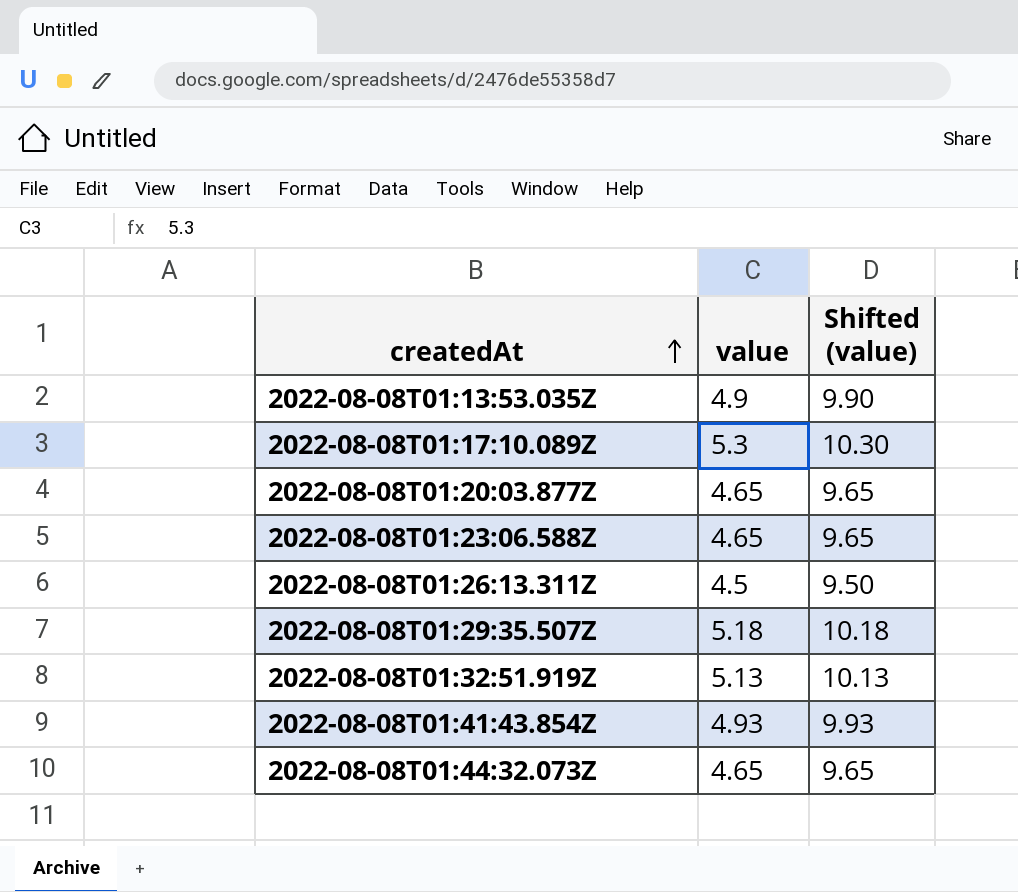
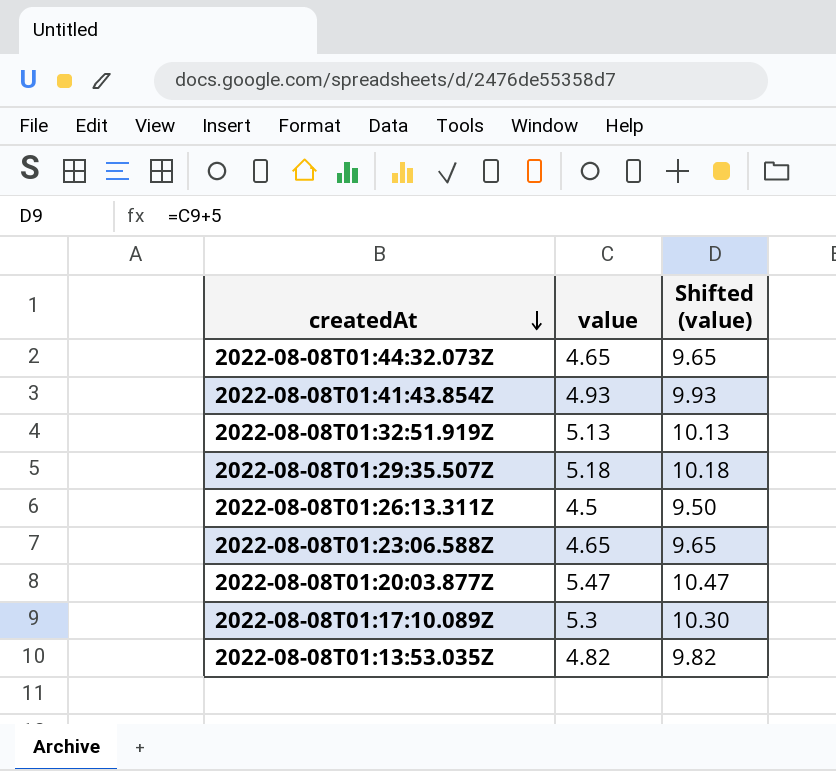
row order: createdAt ascending -> createdAt descending
2022-08-08T01:20:03.877Z | value: 4.65 -> 5.47
2022-08-08T01:20:03.877Z | Shifted (value): 9.65 -> 10.47
2022-08-08T01:13:53.035Z | value: 4.9 -> 4.82
2022-08-08T01:13:53.035Z | Shifted (value): 9.90 -> 9.82

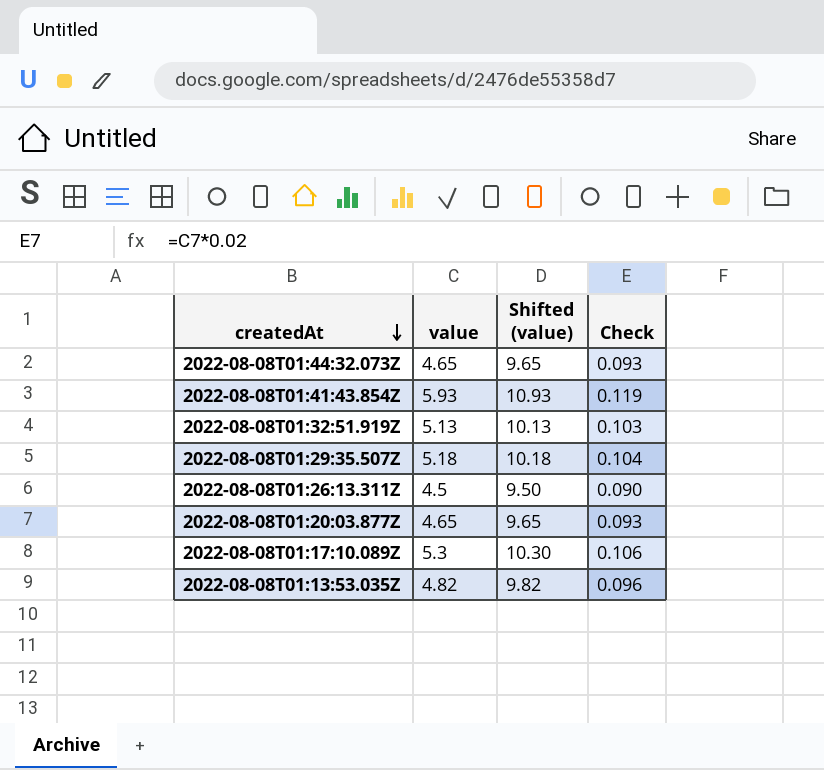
column Check | formula: none -> [value] * 0.02
row 2022-08-08T01:23:06.588Z: 4.65 | 9.65 -> none
2022-08-08T01:41:43.854Z | value: 4.93 -> 5.93
2022-08-08T01:41:43.854Z | Shifted (value): 9.93 -> 10.93
2022-08-08T01:20:03.877Z | value: 5.47 -> 4.65
2022-08-08T01:20:03.877Z | Shifted (value): 10.47 -> 9.65

